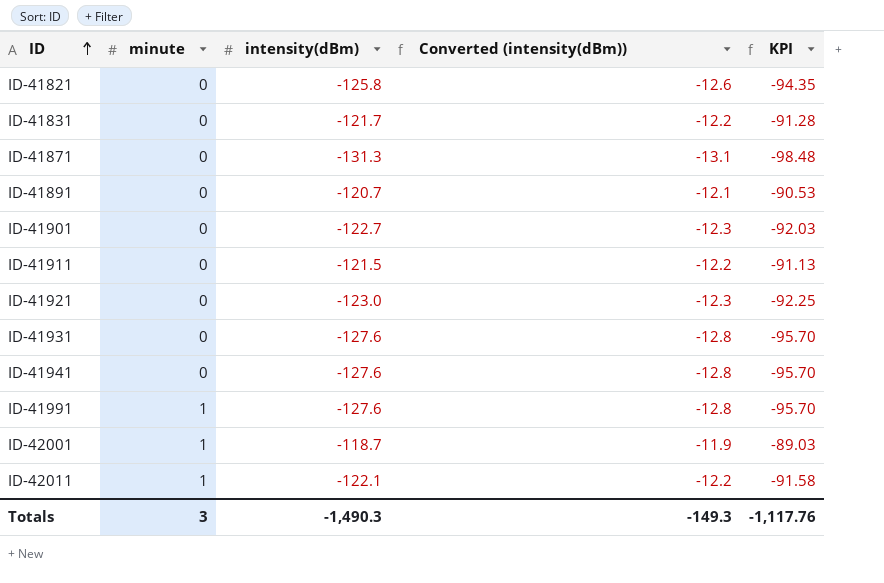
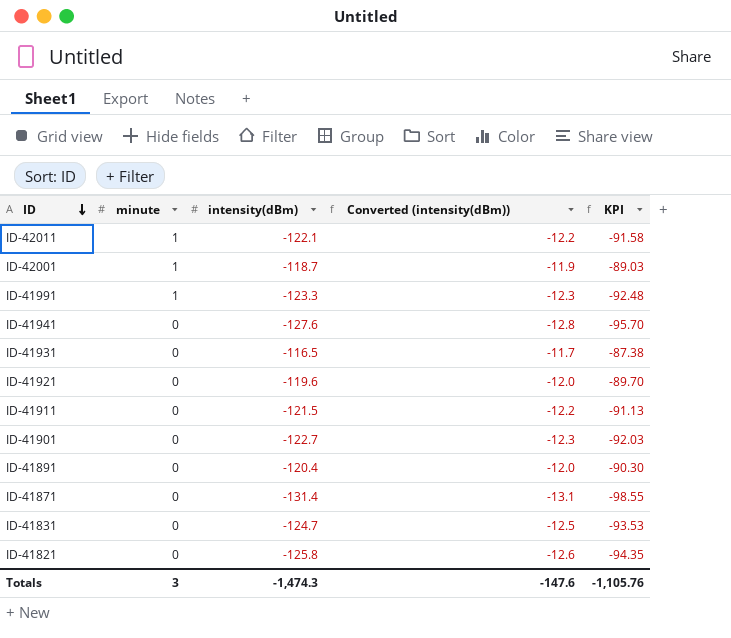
row order: ID ascending -> ID descending
ID-41991 | intensity(dBm): -127.6 -> -123.3
ID-41991 | Converted (intensity(dBm)): -12.8 -> -12.3
ID-41991 | KPI: -95.70 -> -92.48
ID-41931 | intensity(dBm): -127.6 -> -116.5
ID-41931 | Converted (intensity(dBm)): -12.8 -> -11.7
ID-41931 | KPI: -95.70 -> -87.38
ID-41921 | intensity(dBm): -123.0 -> -119.6
ID-41921 | Converted (intensity(dBm)): -12.3 -> -12.0
ID-41921 | KPI: -92.25 -> -89.70
ID-41891 | intensity(dBm): -120.7 -> -120.4
ID-41891 | Converted (intensity(dBm)): -12.1 -> -12.0
ID-41891 | KPI: -90.53 -> -90.30
ID-41871 | intensity(dBm): -131.3 -> -131.4
ID-41871 | KPI: -98.48 -> -98.55
ID-41831 | intensity(dBm): -121.7 -> -124.7
ID-41831 | Converted (intensity(dBm)): -12.2 -> -12.5
ID-41831 | KPI: -91.28 -> -93.53
Totals | intensity(dBm): -1,490.3 -> -1,474.3
Totals | Converted (intensity(dBm)): -149.3 -> -147.6
Totals | KPI: -1,117.76 -> -1,105.76

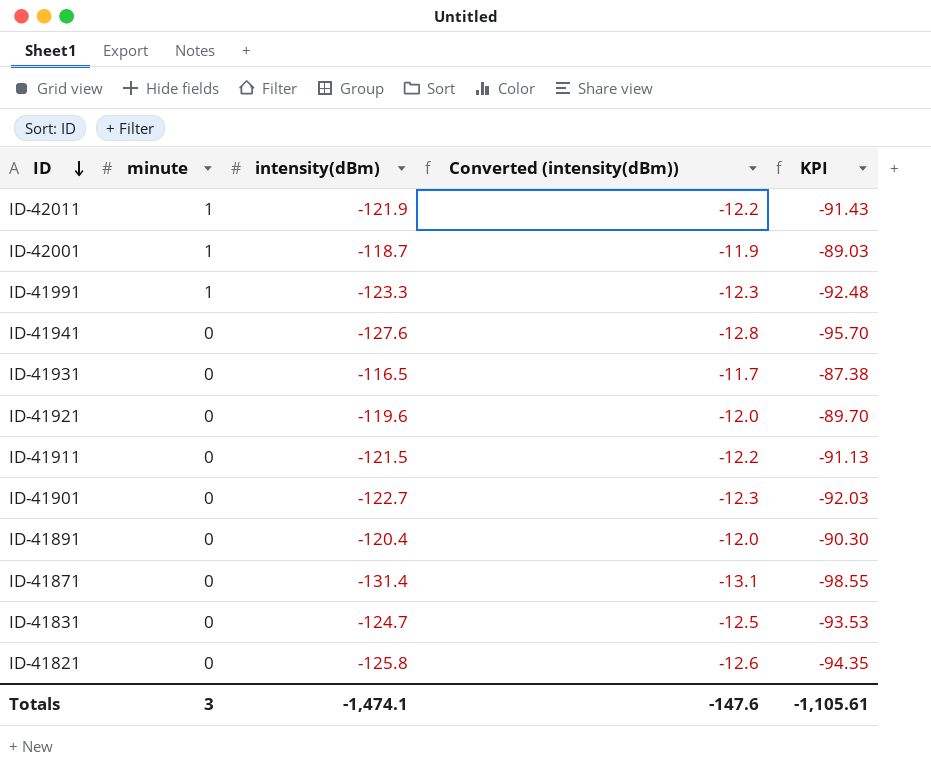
ID-42011 | intensity(dBm): -122.1 -> -121.9
ID-42011 | KPI: -91.58 -> -91.43
Totals | intensity(dBm): -1,474.3 -> -1,474.1
Totals | KPI: -1,105.76 -> -1,105.61

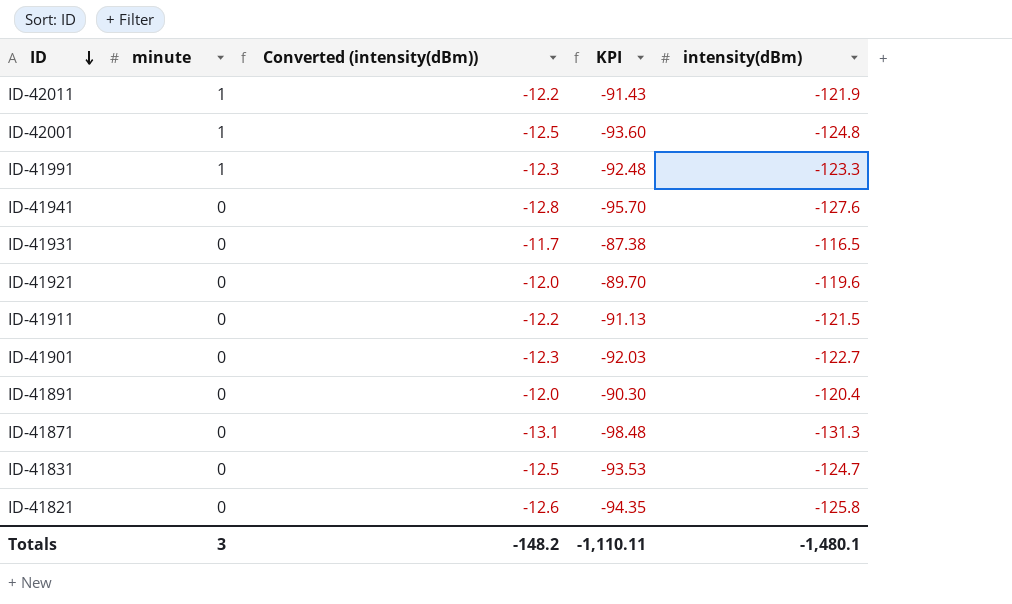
column intensity(dBm) | position: 3 -> 5
ID-42001 | Converted (intensity(dBm)): -11.9 -> -12.5
ID-42001 | KPI: -89.03 -> -93.60
ID-42001 | intensity(dBm): -118.7 -> -124.8
ID-41871 | KPI: -98.55 -> -98.48
ID-41871 | intensity(dBm): -131.4 -> -131.3
Totals | Converted (intensity(dBm)): -147.6 -> -148.2
Totals | KPI: -1,105.61 -> -1,110.11
Totals | intensity(dBm): -1,474.1 -> -1,480.1

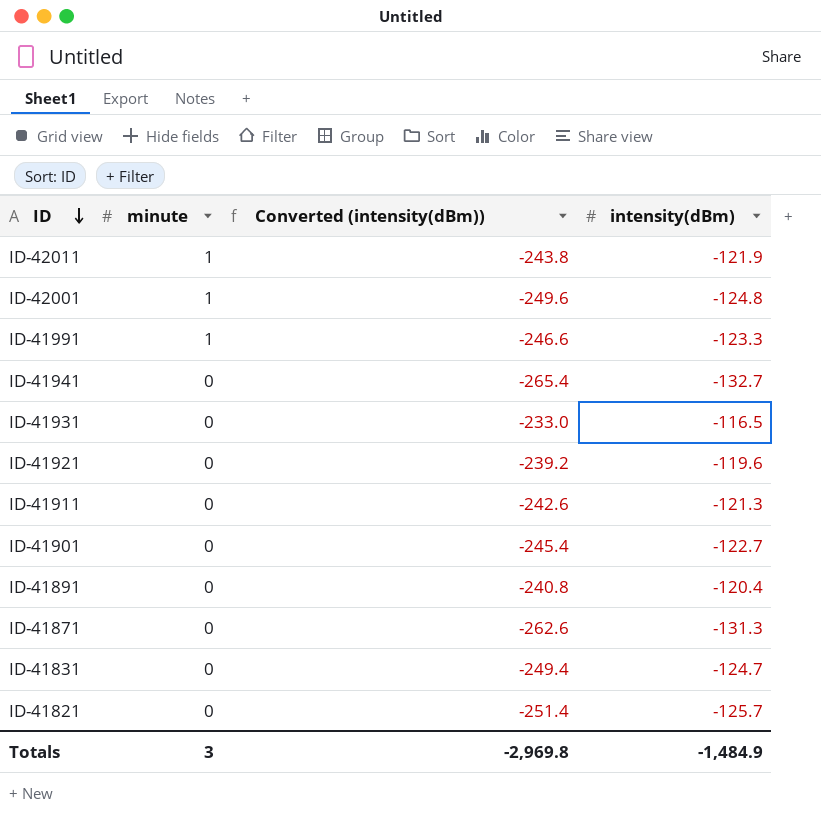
column KPI | formula: [intensity(dBm)] * 0.75 -> none
column Converted (intensity(dBm)) | formula: [intensity(dBm)] * 0.1 -> [intensity(dBm)] * 2
ID-41941 | intensity(dBm): -127.6 -> -132.7
ID-41911 | intensity(dBm): -121.5 -> -121.3
ID-41821 | intensity(dBm): -125.8 -> -125.7
Totals | Converted (intensity(dBm)): -148.2 -> -2,969.8
Totals | intensity(dBm): -1,480.1 -> -1,484.9

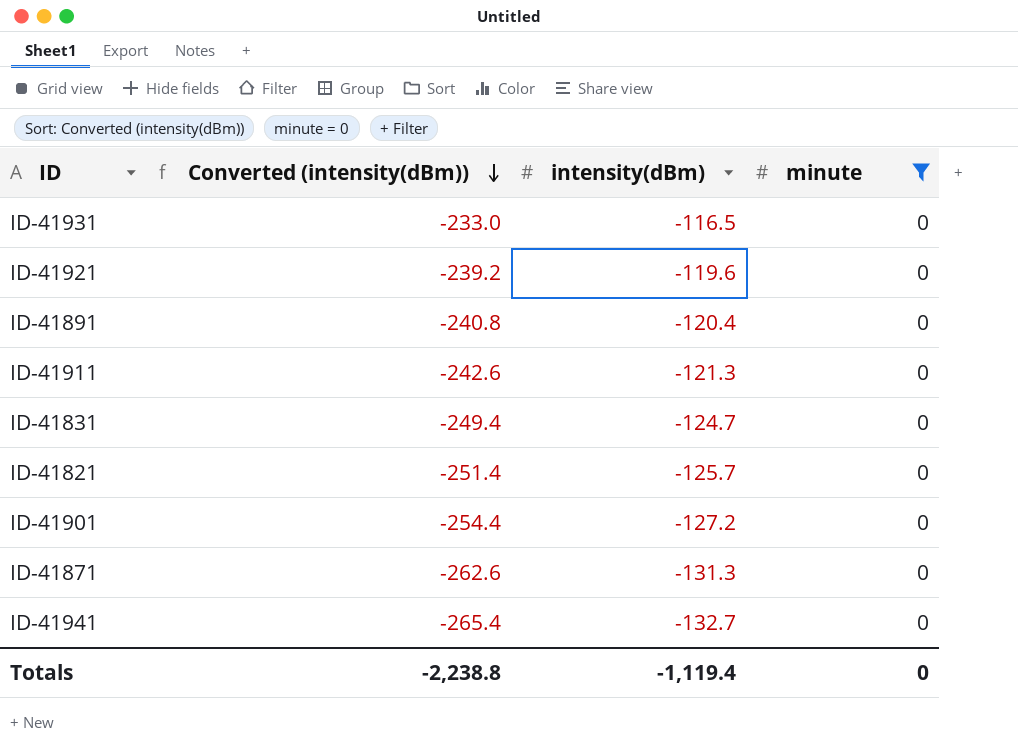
filter: none -> minute = 0
row order: ID descending -> Converted (intensity(dBm)) descending
column minute | position: 2 -> 4
ID-41901 | Converted (intensity(dBm)): -245.4 -> -254.4
ID-41901 | intensity(dBm): -122.7 -> -127.2
Totals | Converted (intensity(dBm)): -2,969.8 -> -2,238.8
Totals | intensity(dBm): -1,484.9 -> -1,119.4
Totals | minute: 3 -> 0

